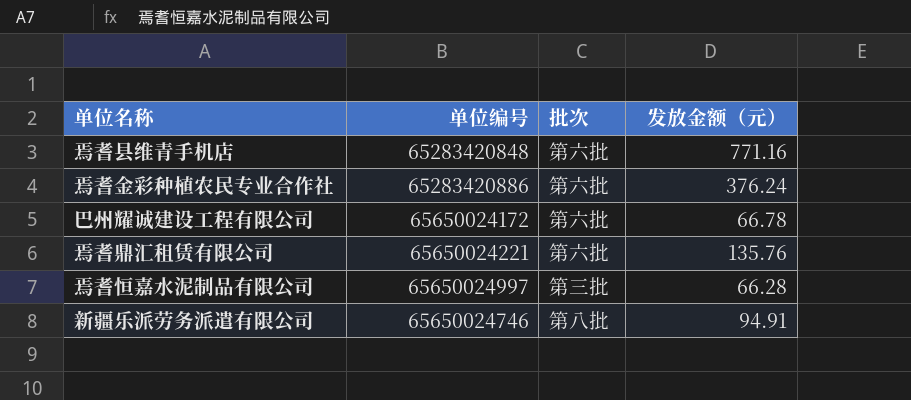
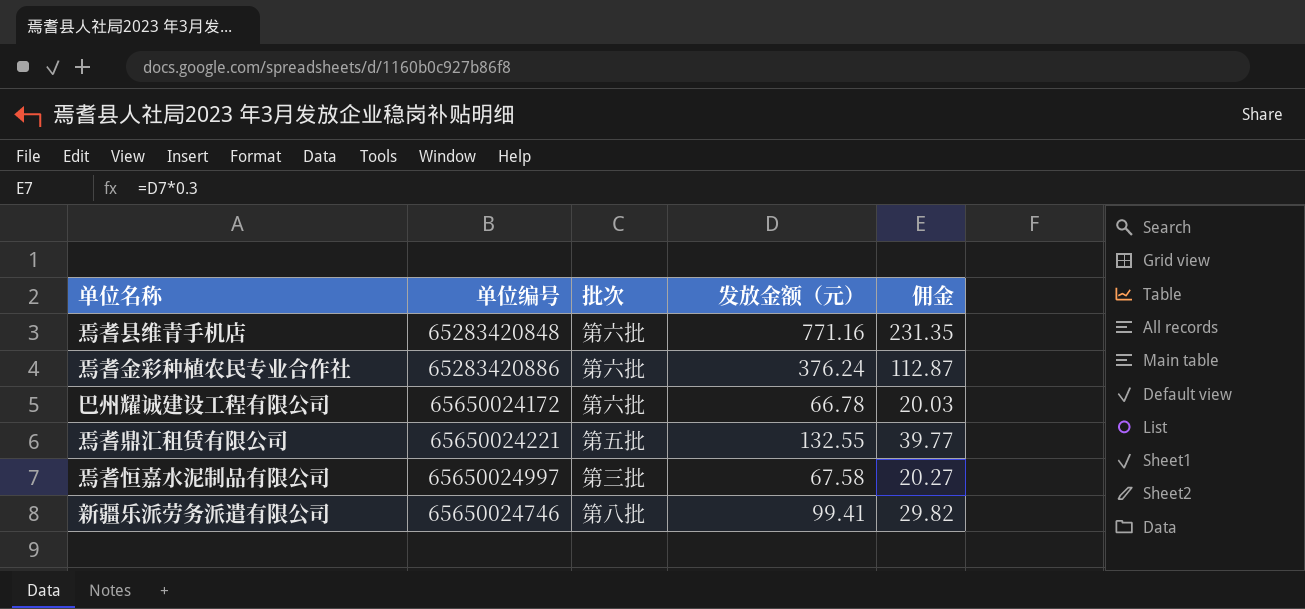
column 佣金 | formula: none -> [发放金额（元）] * 0.3
焉耆鼎汇租赁有限公司 | 批次: 第六批 -> 第五批
焉耆鼎汇租赁有限公司 | 发放金额（元）: 135.76 -> 132.55
焉耆恒嘉水泥制品有限公司 | 发放金额（元）: 66.28 -> 67.58
新疆乐派劳务派遣有限公司 | 发放金额（元）: 94.91 -> 99.41

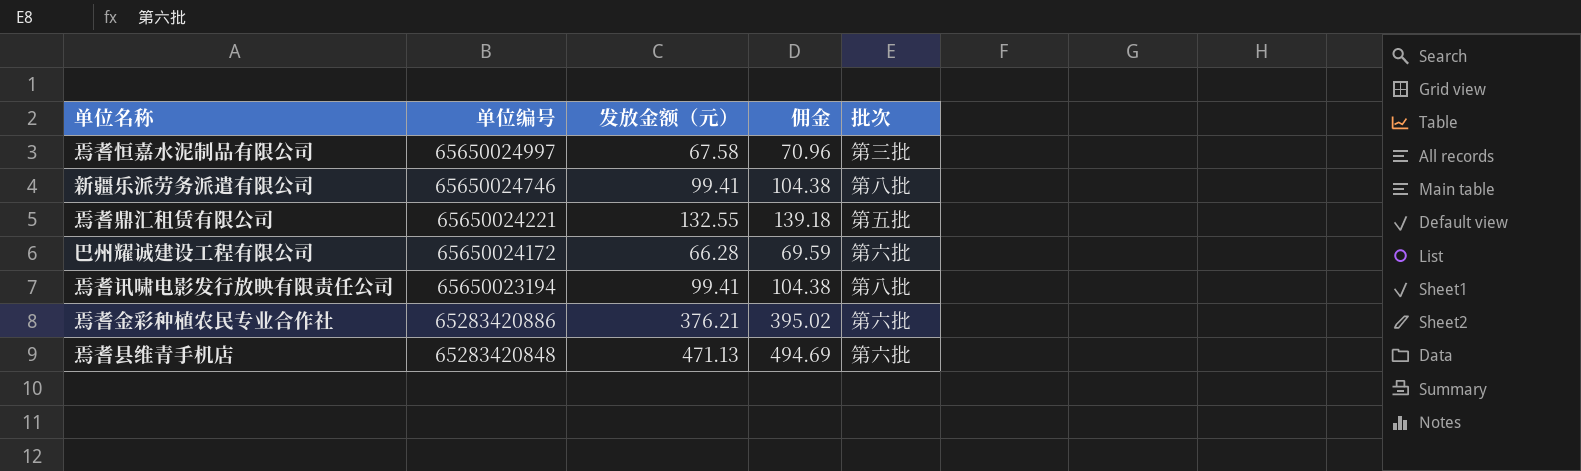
row order: none -> 单位编号 descending
column 佣金 | formula: [发放金额（元）] * 0.3 -> [发放金额（元）] * 1.05
column 批次 | position: 3 -> 5
巴州耀诚建设工程有限公司 | 发放金额（元）: 66.78 -> 66.28
row 焉耆讯啸电影发行放映有限责任公司: none -> 65650023194 | 99.41 | 104.38 | 第八批
焉耆金彩种植农民专业合作社 | 发放金额（元）: 376.24 -> 376.21
焉耆县维青手机店 | 发放金额（元）: 771.16 -> 471.13

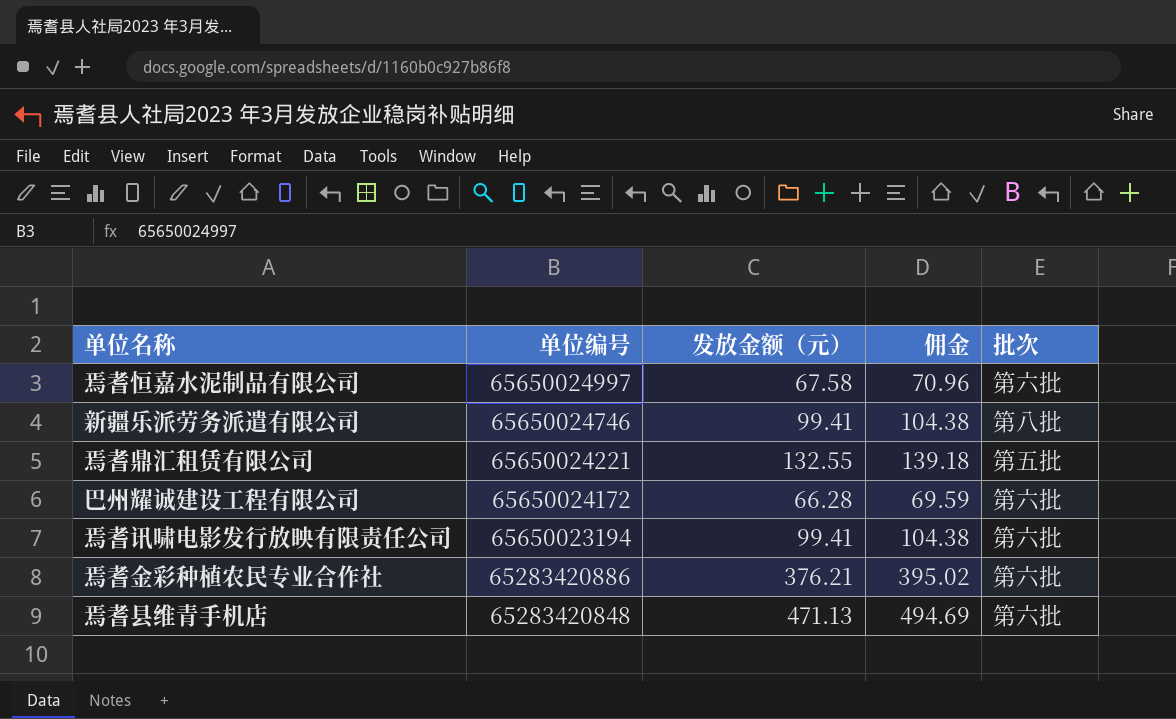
焉耆恒嘉水泥制品有限公司 | 批次: 第三批 -> 第六批
焉耆讯啸电影发行放映有限责任公司 | 批次: 第八批 -> 第六批

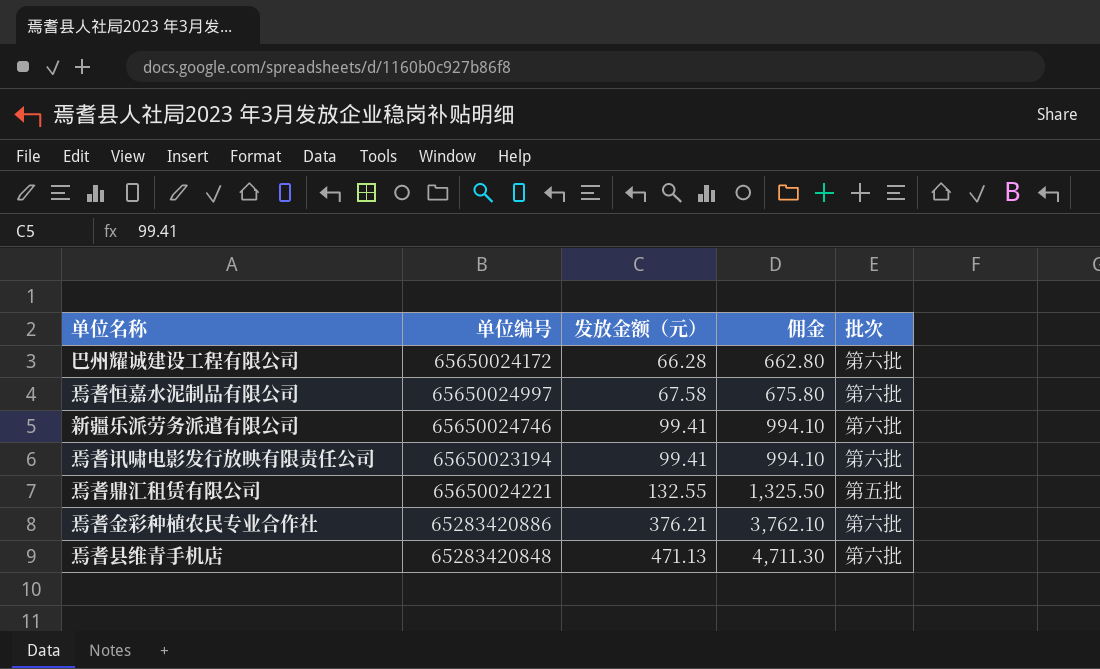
row order: 单位编号 descending -> 发放金额（元） ascending
column 佣金 | formula: [发放金额（元）] * 1.05 -> [发放金额（元）] * 10
新疆乐派劳务派遣有限公司 | 批次: 第八批 -> 第六批

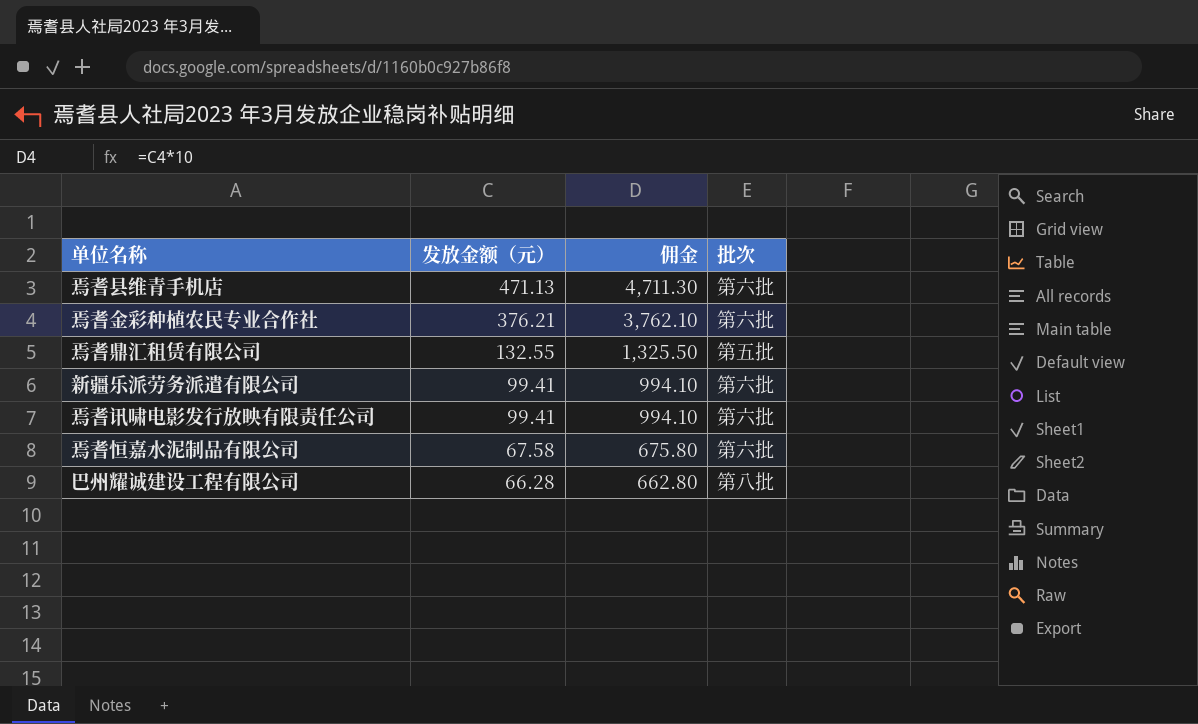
row order: 发放金额（元） ascending -> 发放金额（元） descending
column 单位编号 | position: 2 -> none
巴州耀诚建设工程有限公司 | 批次: 第六批 -> 第八批

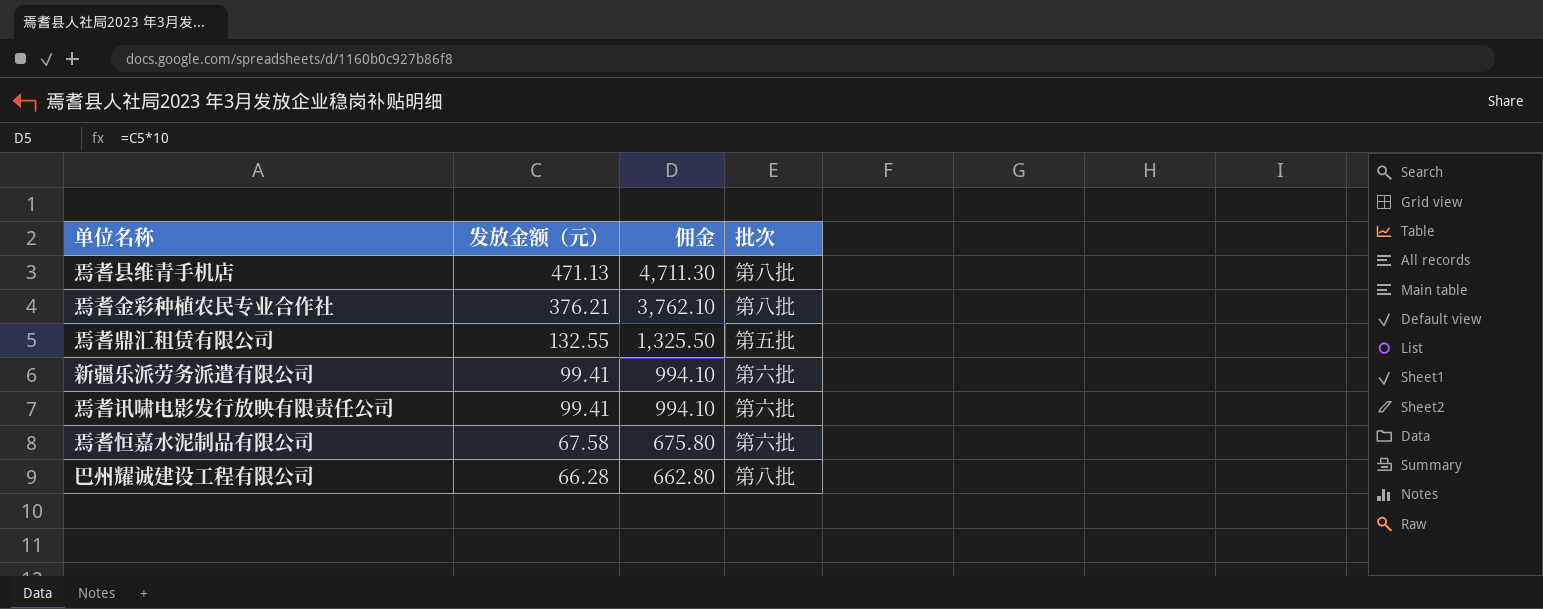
焉耆县维青手机店 | 批次: 第六批 -> 第八批
焉耆金彩种植农民专业合作社 | 批次: 第六批 -> 第八批

